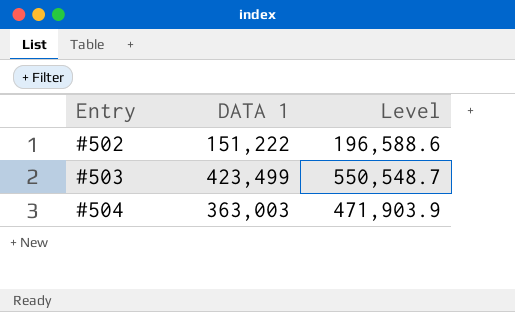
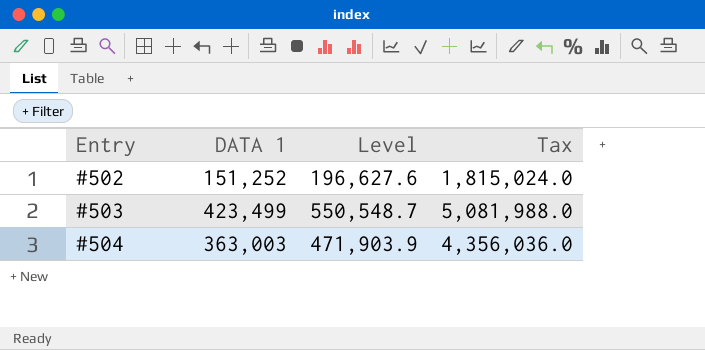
column Tax | formula: none -> [DATA 1] * 12
#502 | DATA 1: 151,222 -> 151,252
#502 | Level: 196,588.6 -> 196,627.6

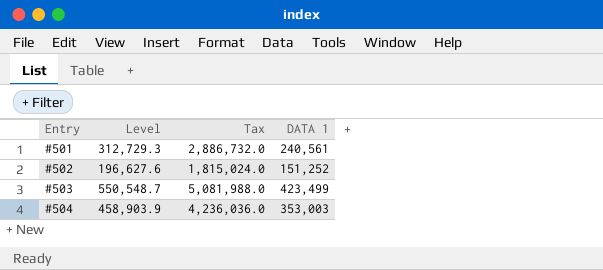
column DATA 1 | position: 2 -> 4
row #501: none -> 312,729.3 | 2,886,732.0 | 240,561
#504 | Level: 471,903.9 -> 458,903.9
#504 | Tax: 4,356,036.0 -> 4,236,036.0
#504 | DATA 1: 363,003 -> 353,003

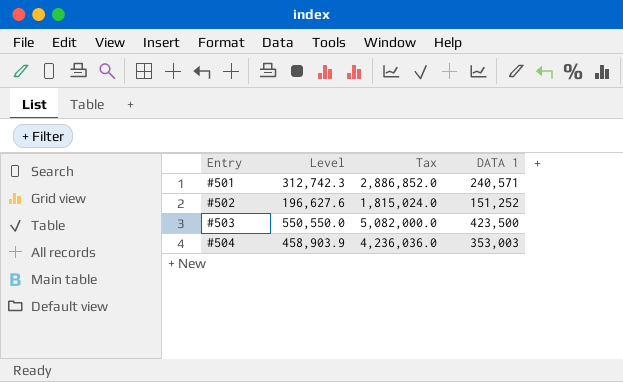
#501 | Level: 312,729.3 -> 312,742.3
#501 | Tax: 2,886,732.0 -> 2,886,852.0
#501 | DATA 1: 240,561 -> 240,571
#503 | Level: 550,548.7 -> 550,550.0
#503 | Tax: 5,081,988.0 -> 5,082,000.0
#503 | DATA 1: 423,499 -> 423,500

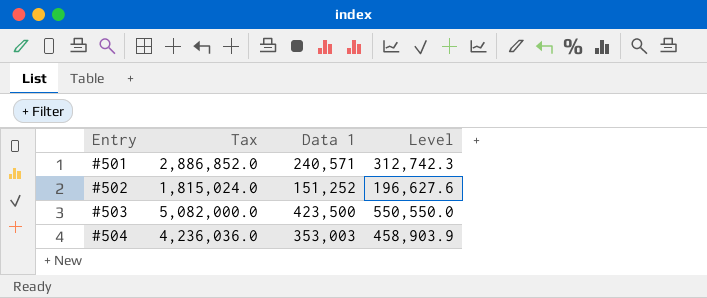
column name: DATA 1 -> Data 1
column Level | position: 2 -> 4

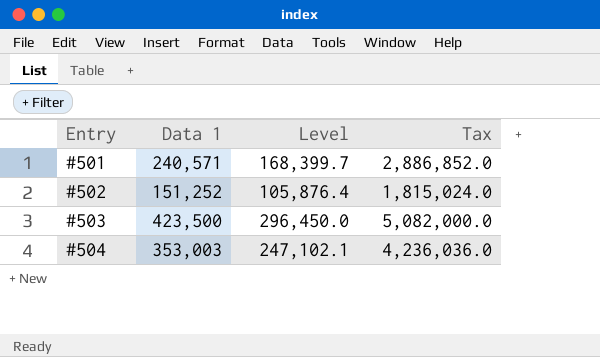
column Level | formula: [Data 1] * 1.3 -> [Data 1] * 0.7
column Tax | position: 2 -> 4

